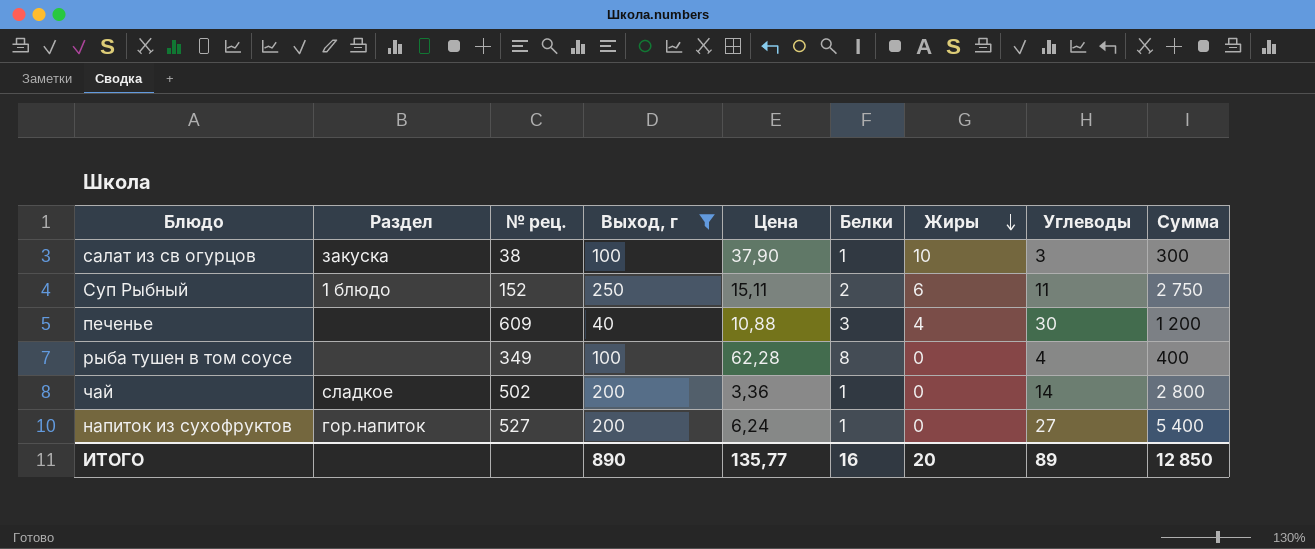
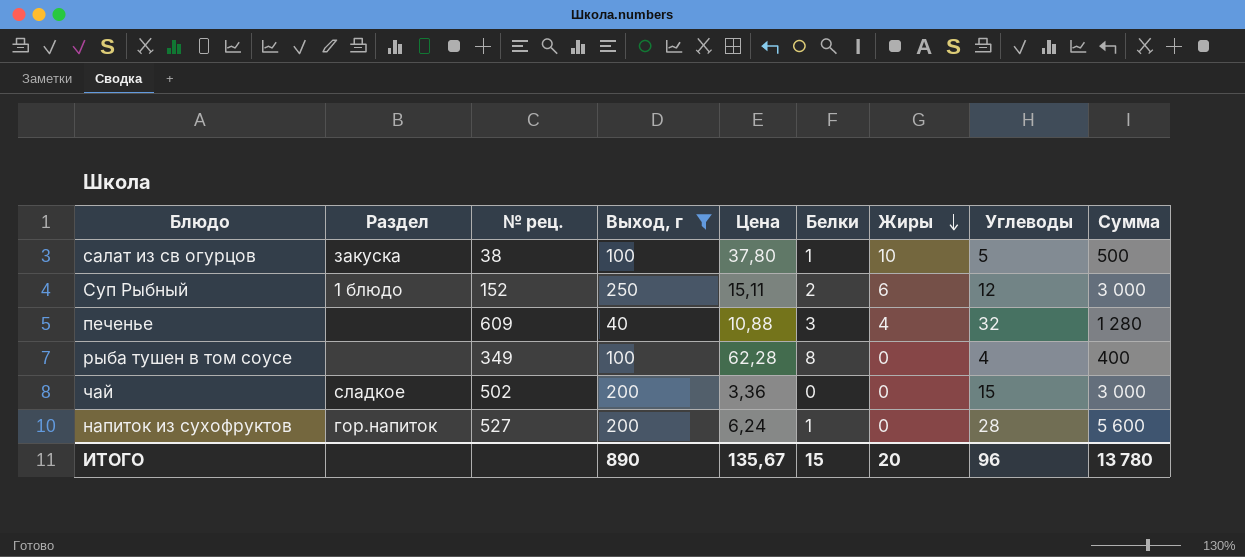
салат из св огурцов | Цена: 37,90 -> 37,80
салат из св огурцов | Углеводы: 3 -> 5
салат из св огурцов | Сумма: 300 -> 500
Суп Рыбный | Углеводы: 11 -> 12
Суп Рыбный | Сумма: 2 750 -> 3 000
печенье | Углеводы: 30 -> 32
печенье | Сумма: 1 200 -> 1 280
чай | Белки: 1 -> 0
чай | Углеводы: 14 -> 15
чай | Сумма: 2 800 -> 3 000
напиток из сухофруктов | Углеводы: 27 -> 28
напиток из сухофруктов | Сумма: 5 400 -> 5 600
ИТОГО | Цена: 135,77 -> 135,67
ИТОГО | Белки: 16 -> 15
ИТОГО | Углеводы: 89 -> 96
ИТОГО | Сумма: 12 850 -> 13 780

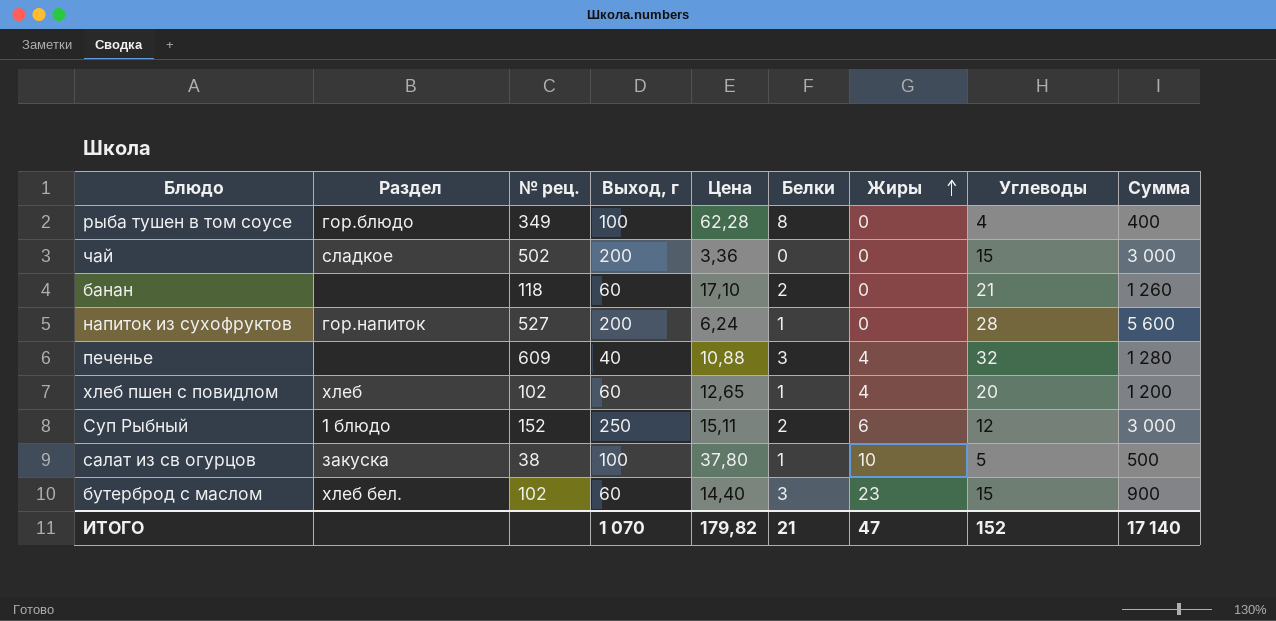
filter: Выход, г != 60 -> none
row order: Жиры descending -> Жиры ascending
рыба тушен в том соусе | Раздел: none -> гор.блюдо
ИТОГО | Выход, г: 890 -> 1 070
ИТОГО | Цена: 135,67 -> 179,82
ИТОГО | Белки: 15 -> 21
ИТОГО | Жиры: 20 -> 47
ИТОГО | Углеводы: 96 -> 152
ИТОГО | Сумма: 13 780 -> 17 140

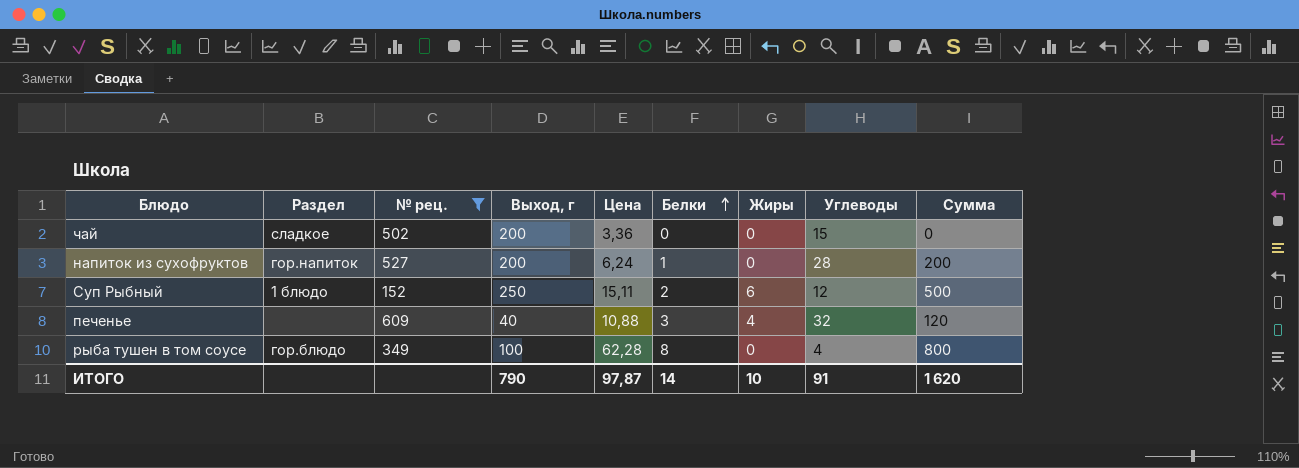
filter: none -> № рец. >= 152
row order: Жиры ascending -> Белки ascending
column Сумма | formula: [Выход, г] * [Углеводы] -> [Выход, г] * [Белки]
ИТОГО | Выход, г: 1 070 -> 790
ИТОГО | Цена: 179,82 -> 97,87
ИТОГО | Белки: 21 -> 14
ИТОГО | Жиры: 47 -> 10
ИТОГО | Углеводы: 152 -> 91
ИТОГО | Сумма: 17 140 -> 1 620

